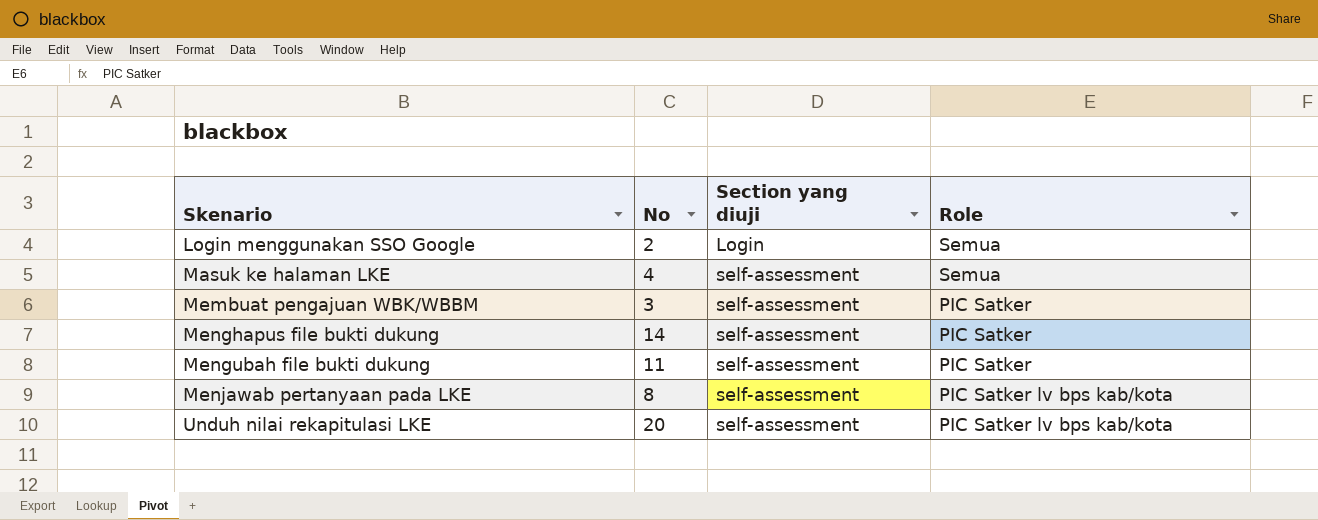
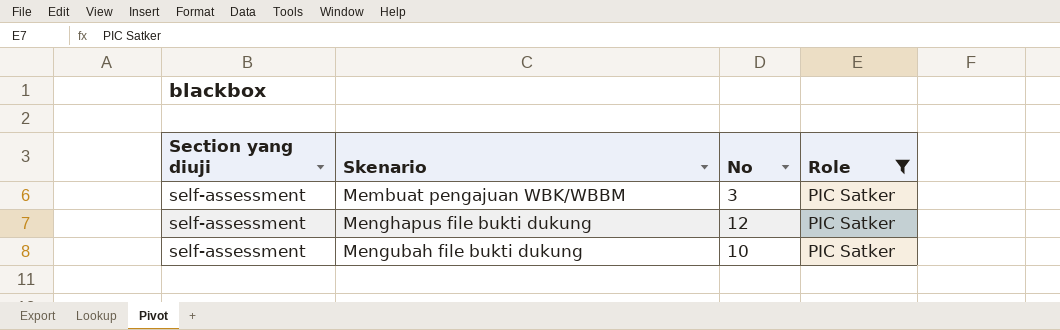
filter: none -> Role = PIC Satker
column Section yang diuji | position: 3 -> 1
Menghapus file bukti dukung | No: 14 -> 12
Mengubah file bukti dukung | No: 11 -> 10

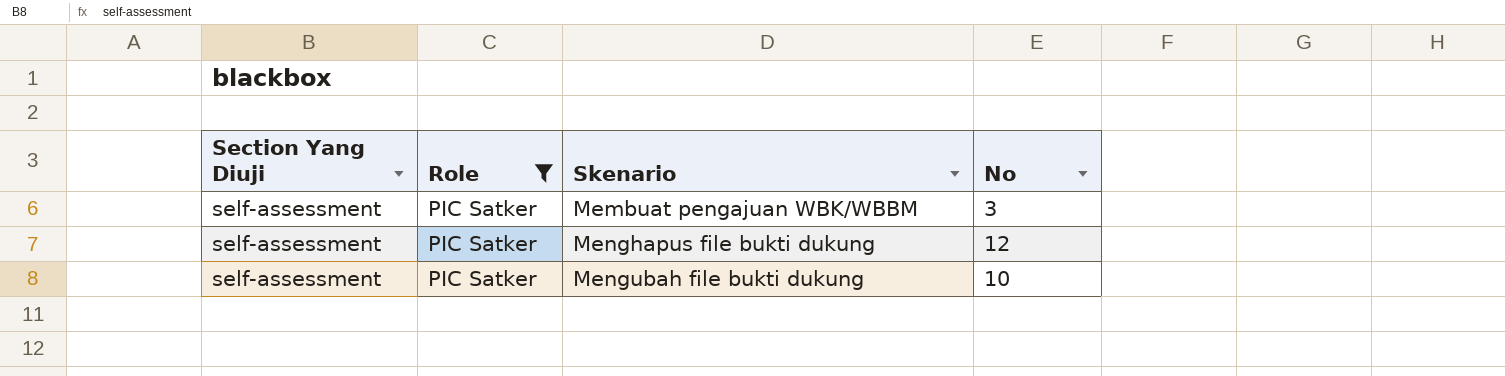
column name: Section yang diuji -> Section Yang Diuji
column Role | position: 4 -> 2

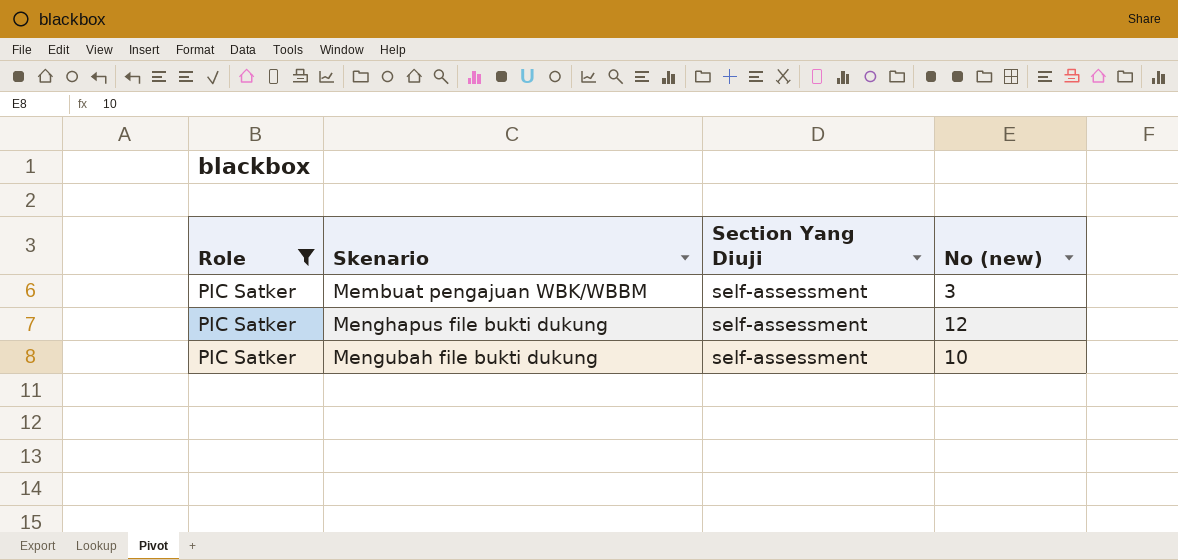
column Section Yang Diuji | position: 1 -> 3
column name: No -> No (new)

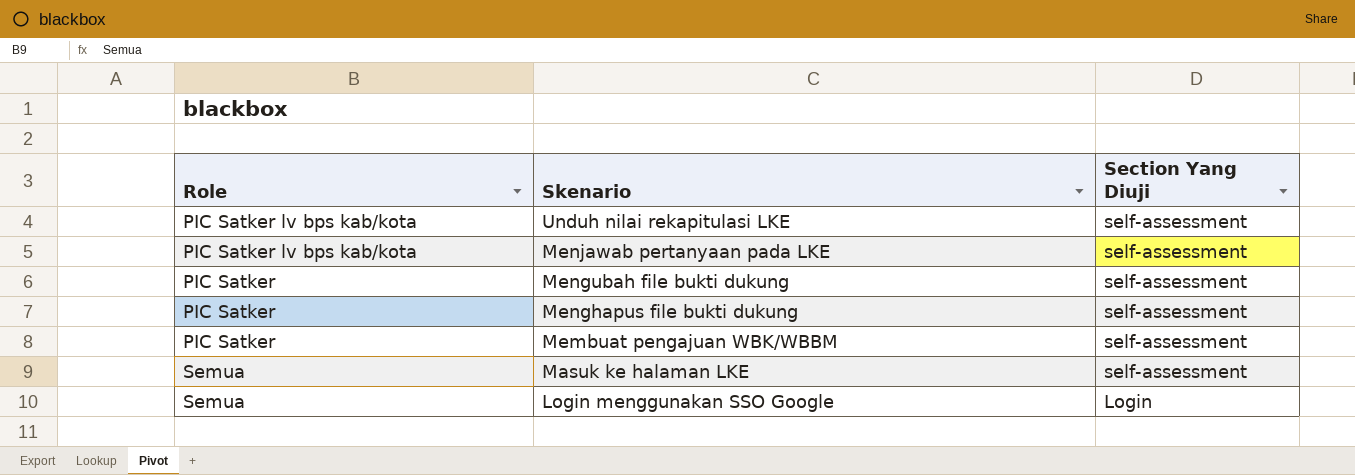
filter: Role = PIC Satker -> none
row order: Skenario ascending -> Skenario descending
column No (new) | position: 4 -> none

